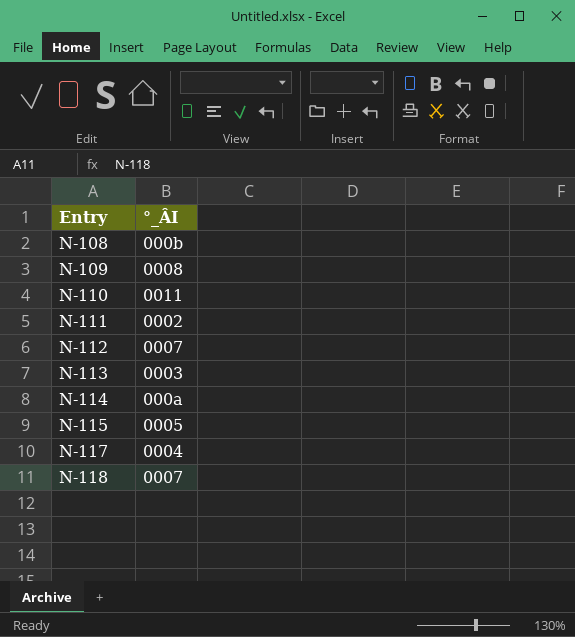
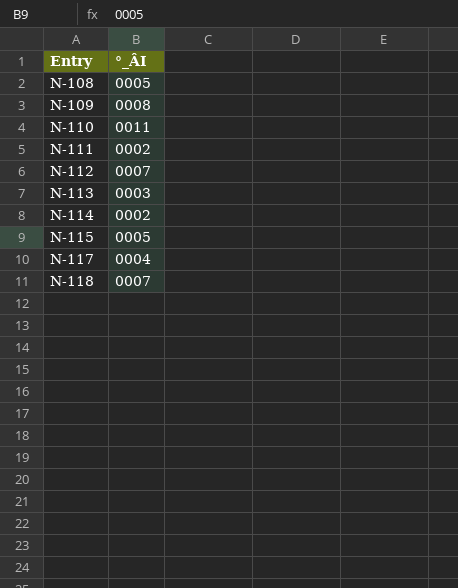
N-108 | °_ÂI: 000b -> 0005
N-114 | °_ÂI: 000a -> 0002

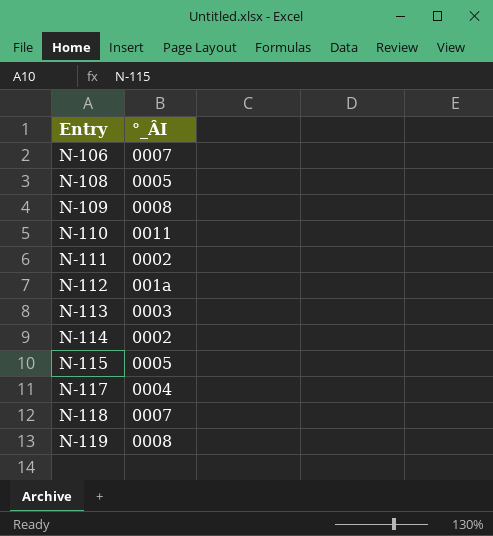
row N-106: none -> 0007
N-112 | °_ÂI: 0007 -> 001a
row N-119: none -> 0008

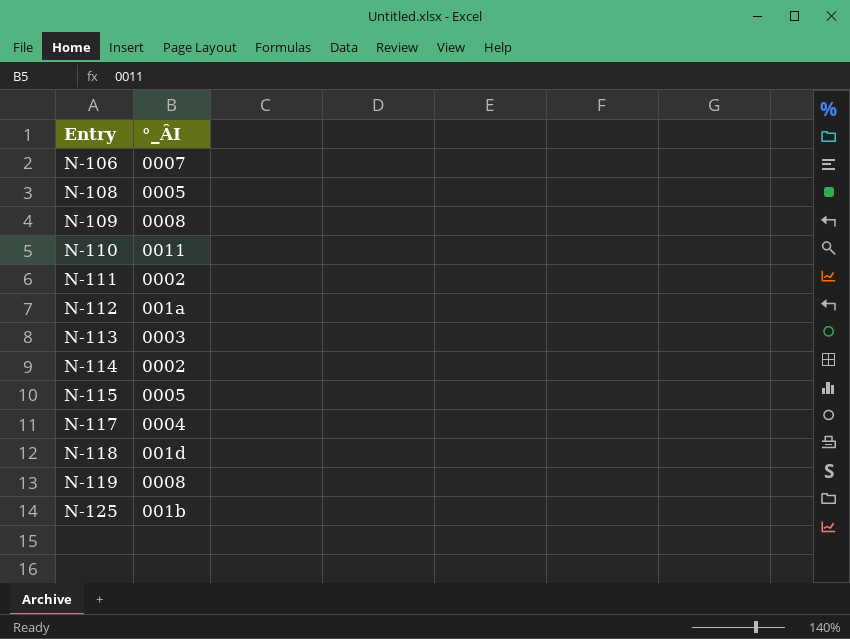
N-118 | °_ÂI: 0007 -> 001d
row N-125: none -> 001b

